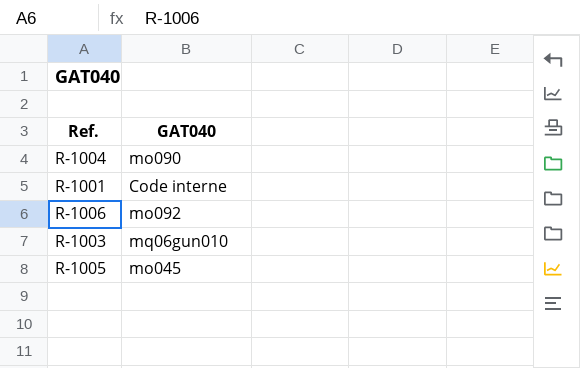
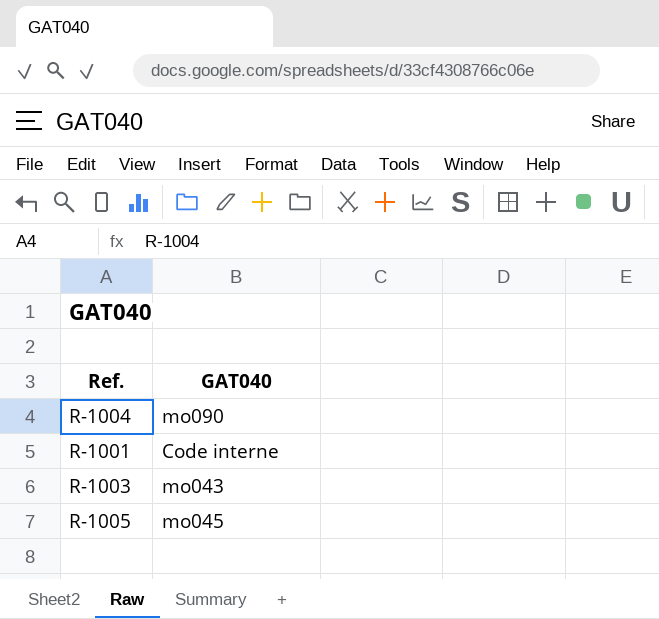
row R-1006: mo092 -> none
R-1003 | GAT040: mq06gun010 -> mo043

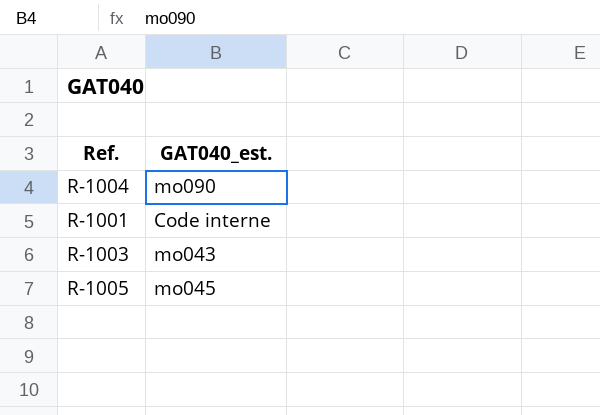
column name: GAT040 -> GAT040_est.

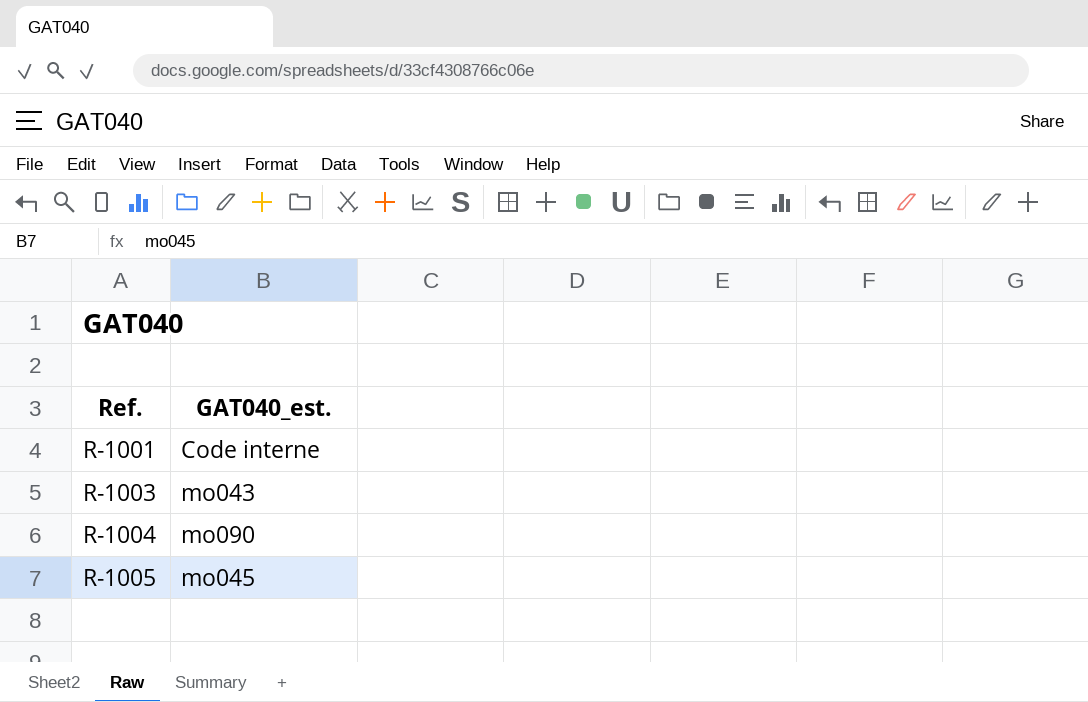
row order: none -> Ref. ascending

